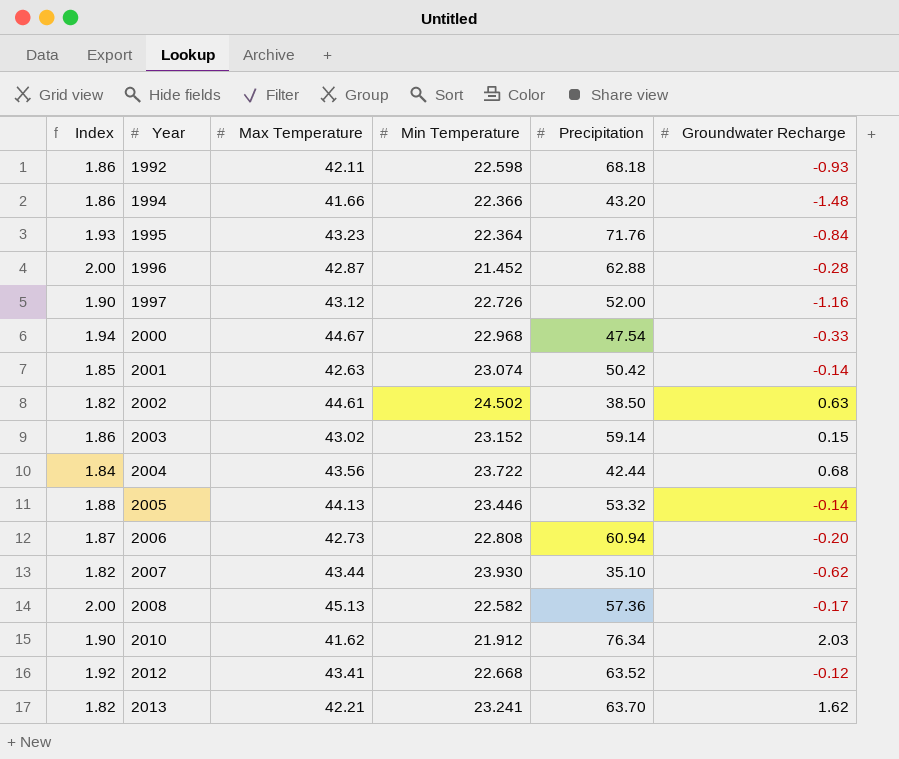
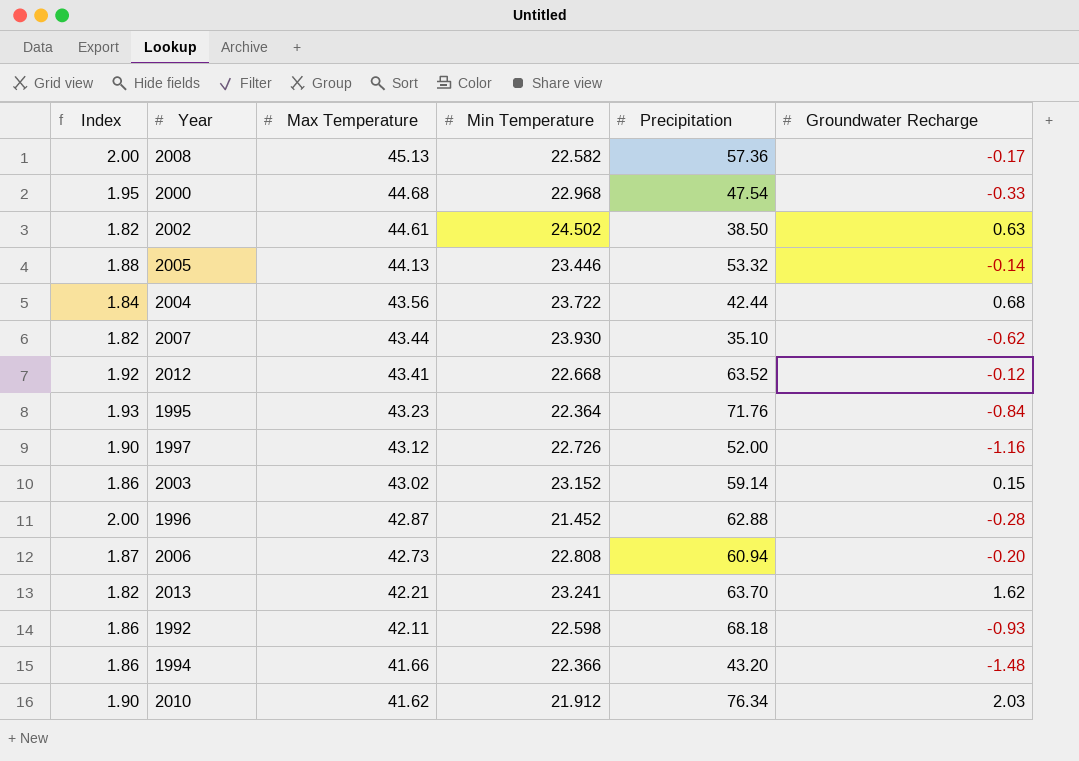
row order: Year ascending -> Max Temperature descending
row 2001: 1.85 | 42.63 | 23.074 | 50.42 | -0.14 -> none
2000 | Index: 1.94 -> 1.95
2000 | Max Temperature: 44.67 -> 44.68

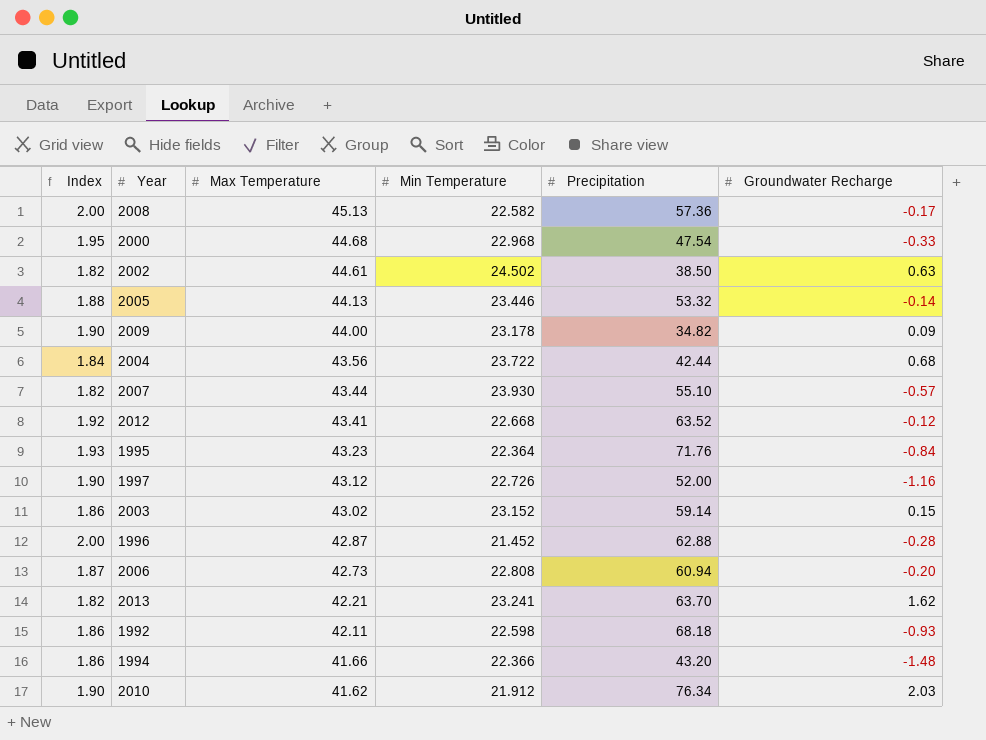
row 2009: none -> 1.90 | 44.00 | 23.178 | 34.82 | 0.09
2007 | Precipitation: 35.10 -> 55.10
2007 | Groundwater Recharge: -0.62 -> -0.57

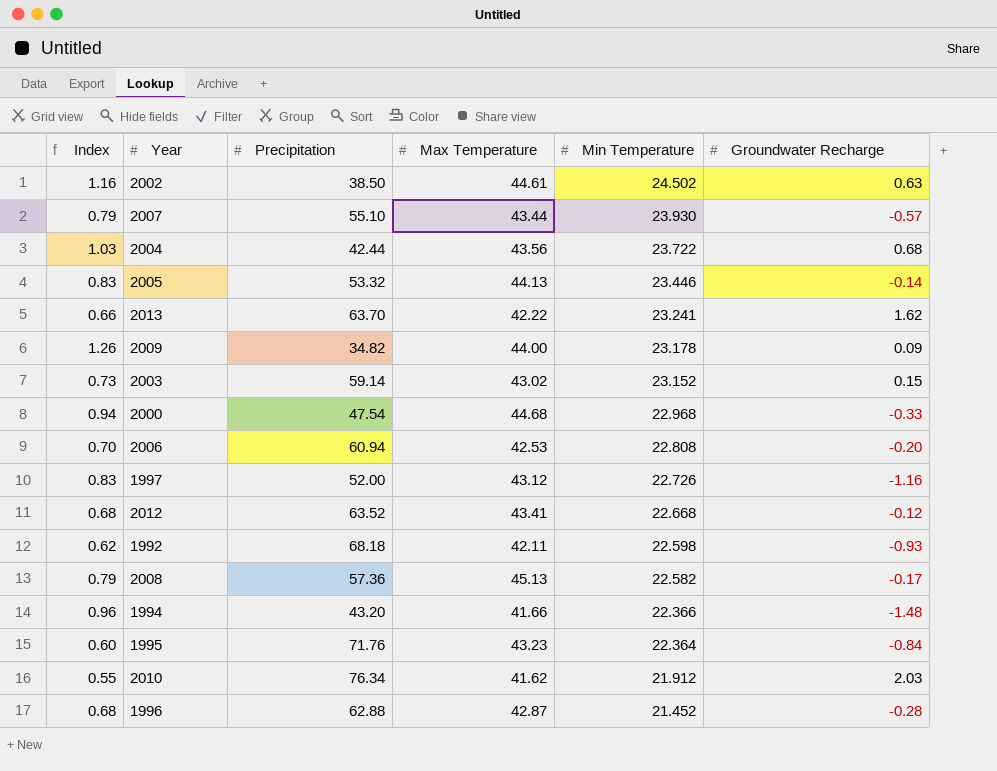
row order: Max Temperature descending -> Min Temperature descending
column Index | formula: [Max Temperature] / [Min Temperature] -> [Max Temperature] / [Precipitation]
column Precipitation | position: 5 -> 3
2013 | Max Temperature: 42.21 -> 42.22
2006 | Max Temperature: 42.73 -> 42.53

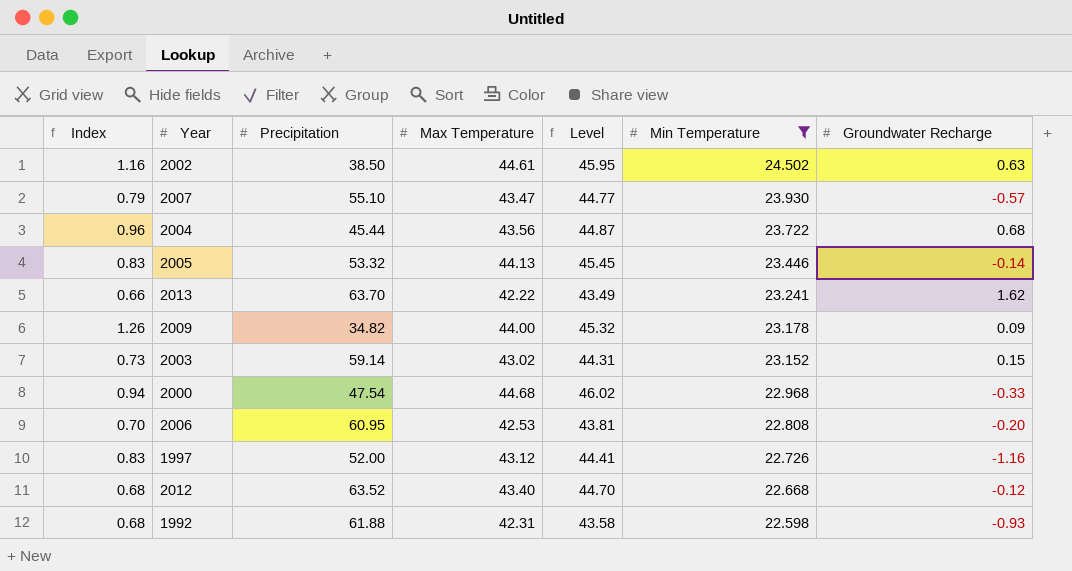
filter: none -> Min Temperature >= 22.598
column Level | formula: none -> [Max Temperature] * 1.03
2007 | Max Temperature: 43.44 -> 43.47
2004 | Index: 1.03 -> 0.96
2004 | Precipitation: 42.44 -> 45.44
2006 | Precipitation: 60.94 -> 60.95
2012 | Max Temperature: 43.41 -> 43.40
1992 | Index: 0.62 -> 0.68
1992 | Precipitation: 68.18 -> 61.88
1992 | Max Temperature: 42.11 -> 42.31

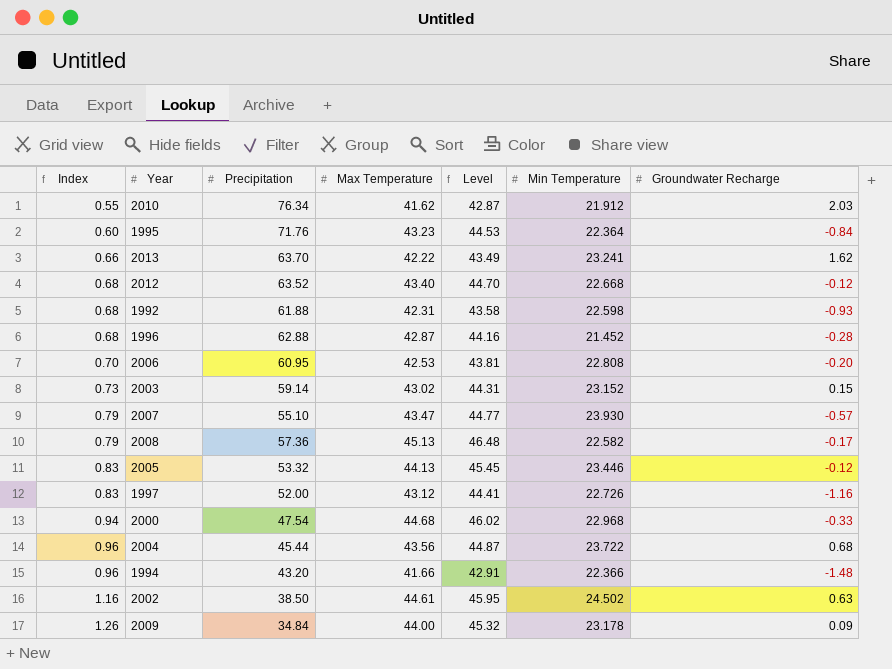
filter: Min Temperature >= 22.598 -> none
row order: Min Temperature descending -> Index ascending
2005 | Groundwater Recharge: -0.14 -> -0.12
2009 | Precipitation: 34.82 -> 34.84

